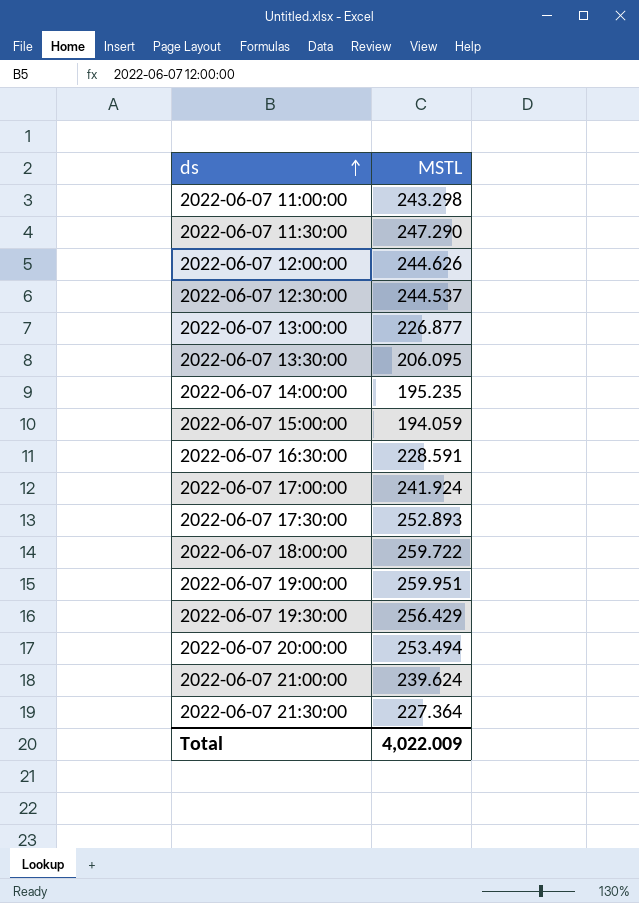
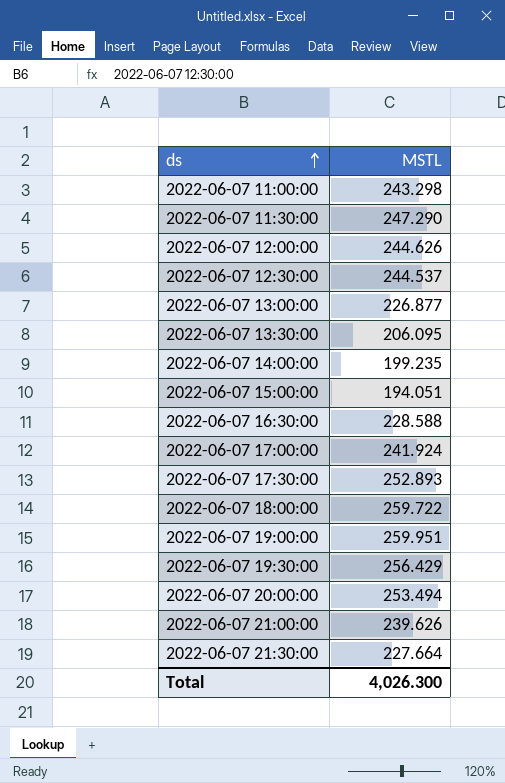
2022-06-07 14:00:00 | MSTL: 195.235 -> 199.235
2022-06-07 15:00:00 | MSTL: 194.059 -> 194.051
2022-06-07 16:30:00 | MSTL: 228.591 -> 228.588
2022-06-07 21:00:00 | MSTL: 239.624 -> 239.626
2022-06-07 21:30:00 | MSTL: 227.364 -> 227.664
Total | MSTL: 4,022.009 -> 4,026.300

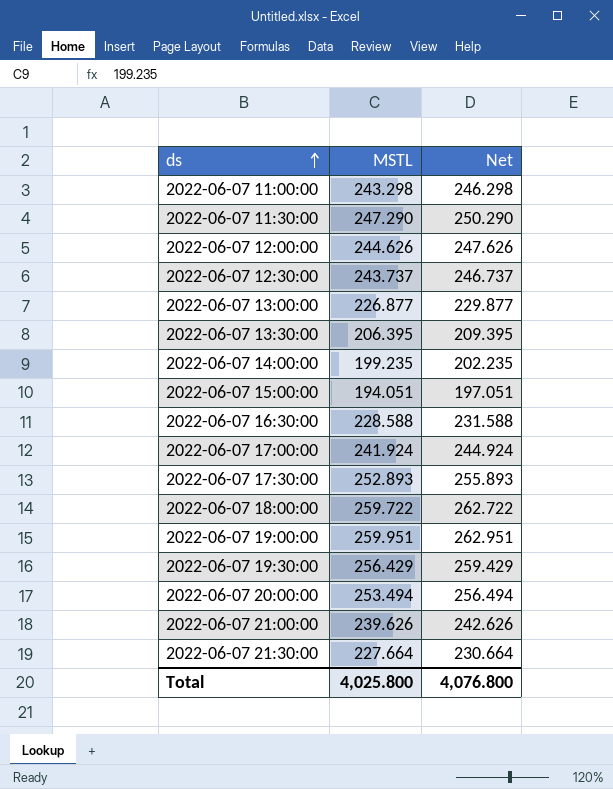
column Net | formula: none -> [MSTL] + 3
2022-06-07 12:30:00 | MSTL: 244.537 -> 243.737
2022-06-07 13:30:00 | MSTL: 206.095 -> 206.395
Total | MSTL: 4,026.300 -> 4,025.800

